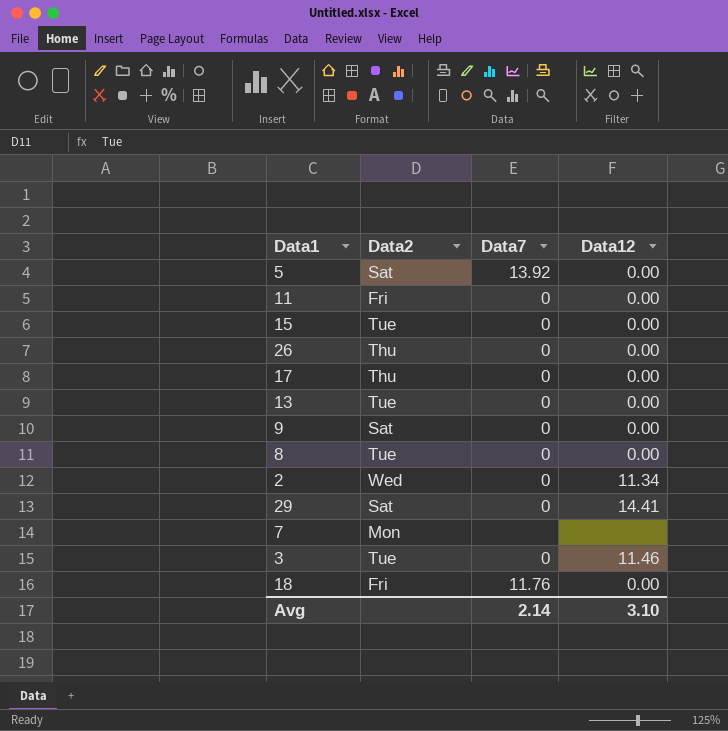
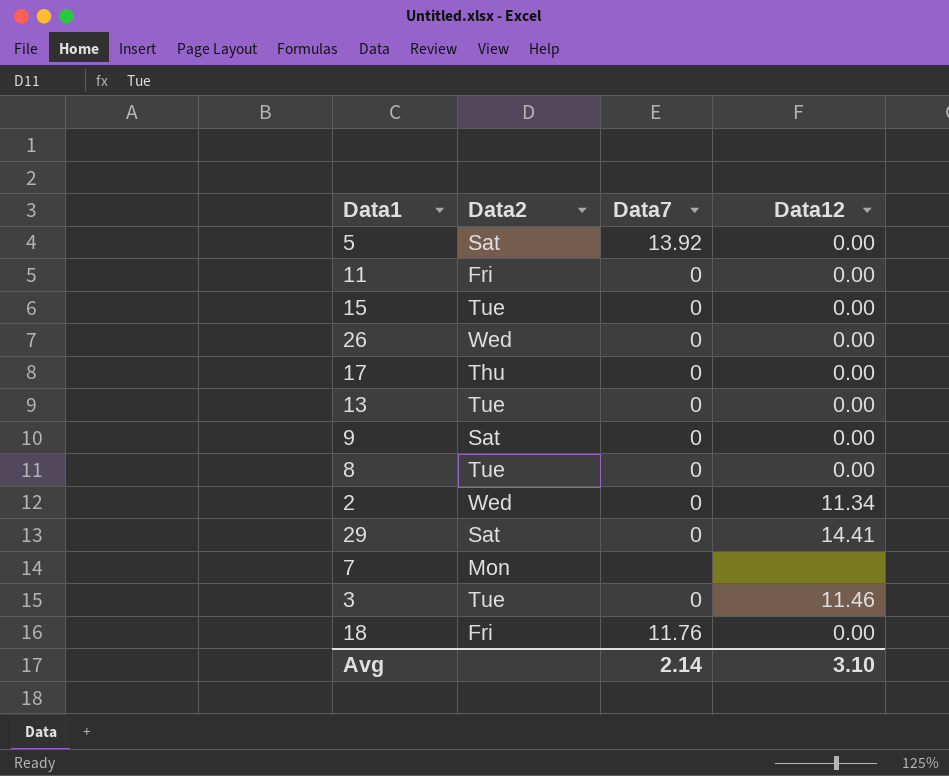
26 | Data2: Thu -> Wed

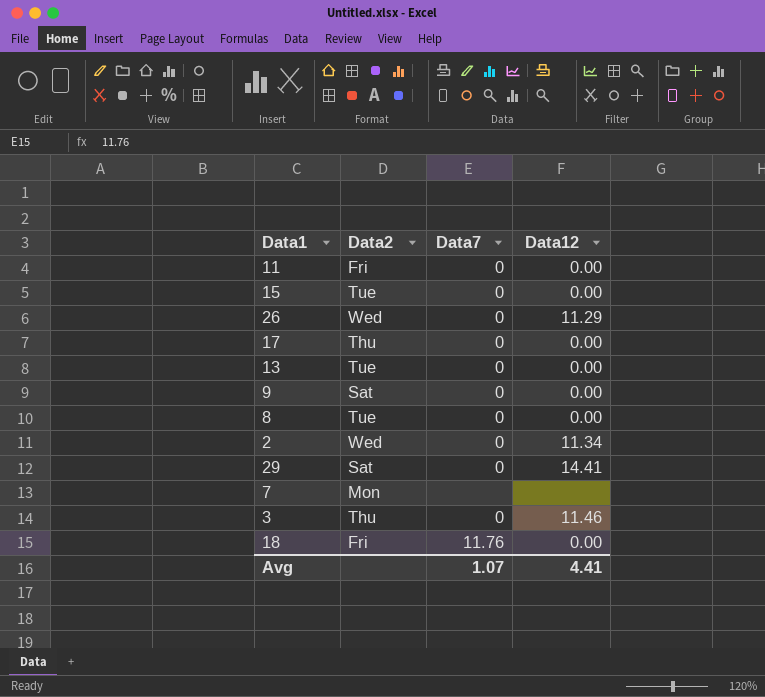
row 5: Sat | 13.92 | 0.00 -> none
26 | Data12: 0.00 -> 11.29
3 | Data2: Tue -> Thu
Avg | Data7: 2.14 -> 1.07
Avg | Data12: 3.10 -> 4.41

